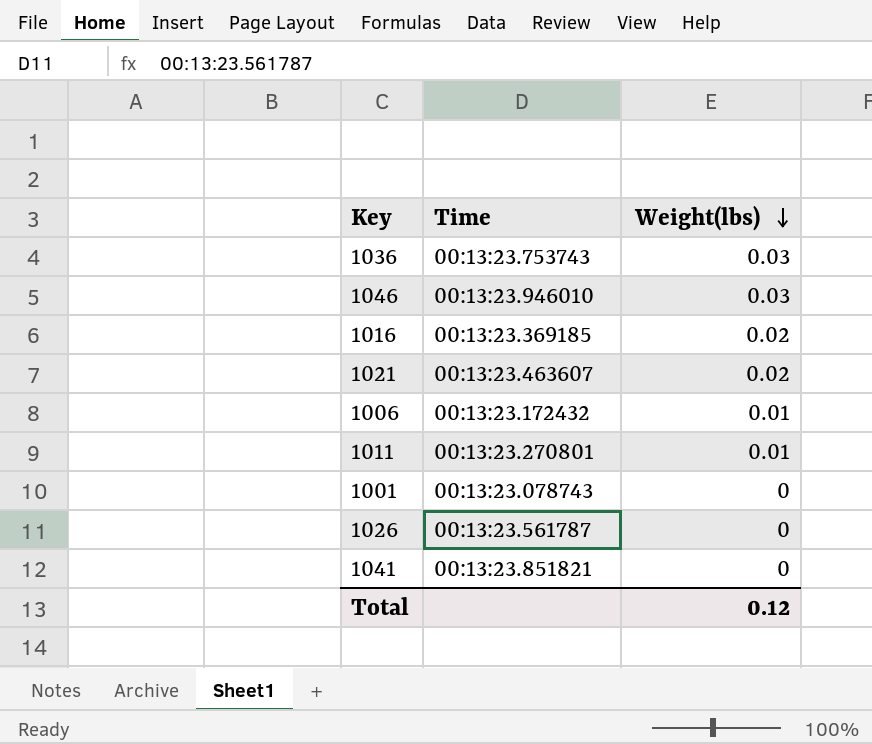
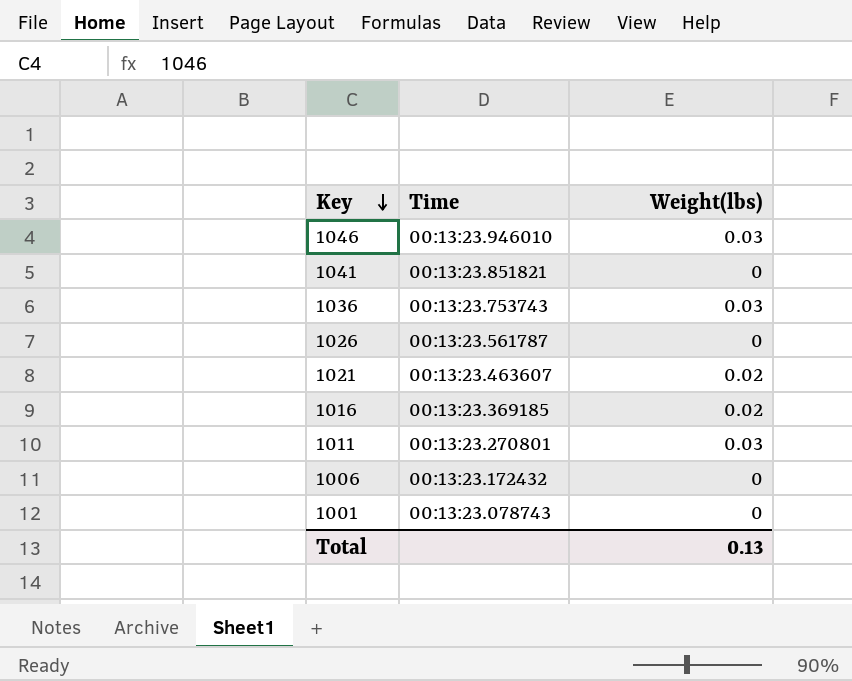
row order: Weight(lbs) descending -> Key descending
1011 | Weight(lbs): 0.01 -> 0.03
1006 | Weight(lbs): 0.01 -> 0
Total | Weight(lbs): 0.12 -> 0.13

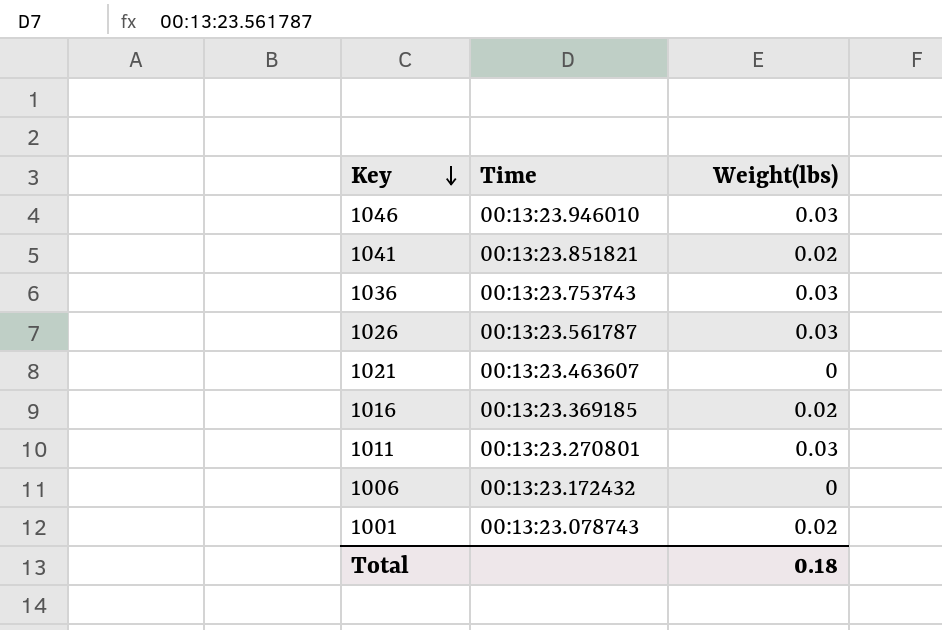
1041 | Weight(lbs): 0 -> 0.02
1026 | Weight(lbs): 0 -> 0.03
1021 | Weight(lbs): 0.02 -> 0
1001 | Weight(lbs): 0 -> 0.02
Total | Weight(lbs): 0.13 -> 0.18

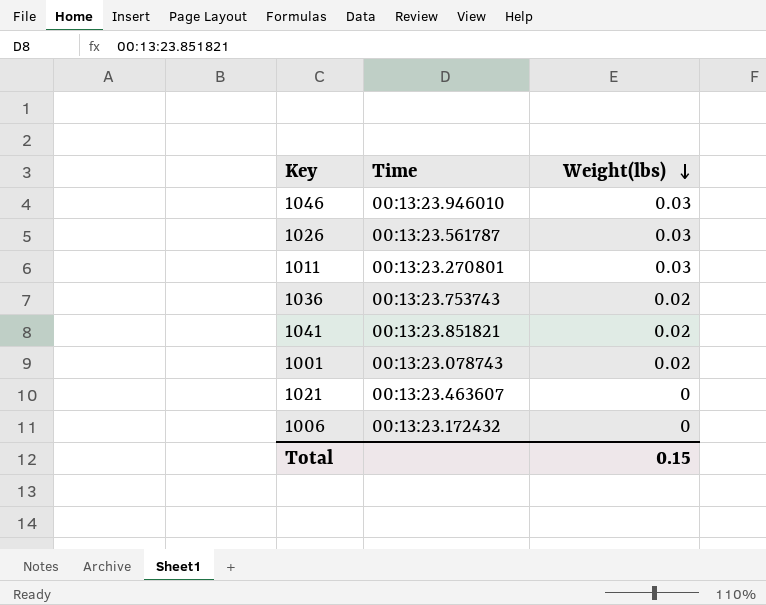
row order: Key descending -> Weight(lbs) descending
row 1016: 00:13:23.369185 | 0.02 -> none
1036 | Weight(lbs): 0.03 -> 0.02
Total | Weight(lbs): 0.18 -> 0.15

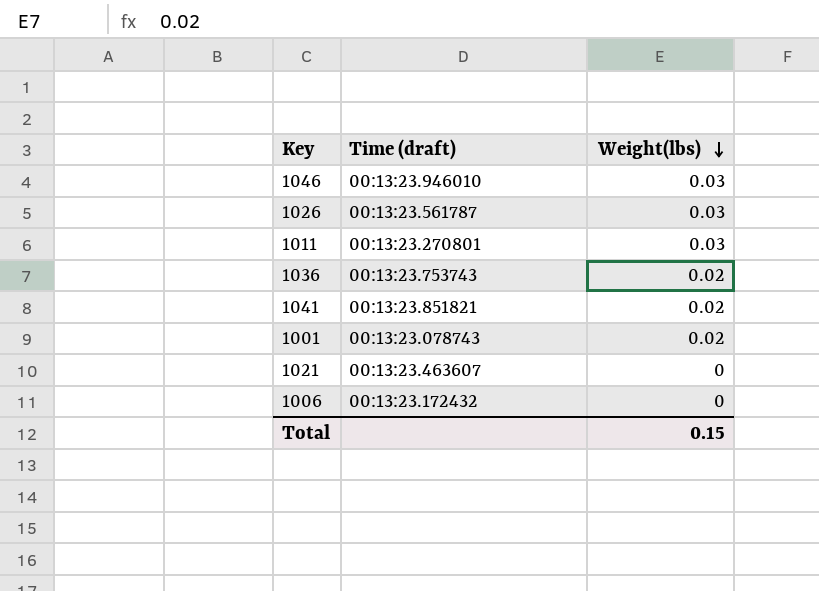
column name: Time -> Time (draft)

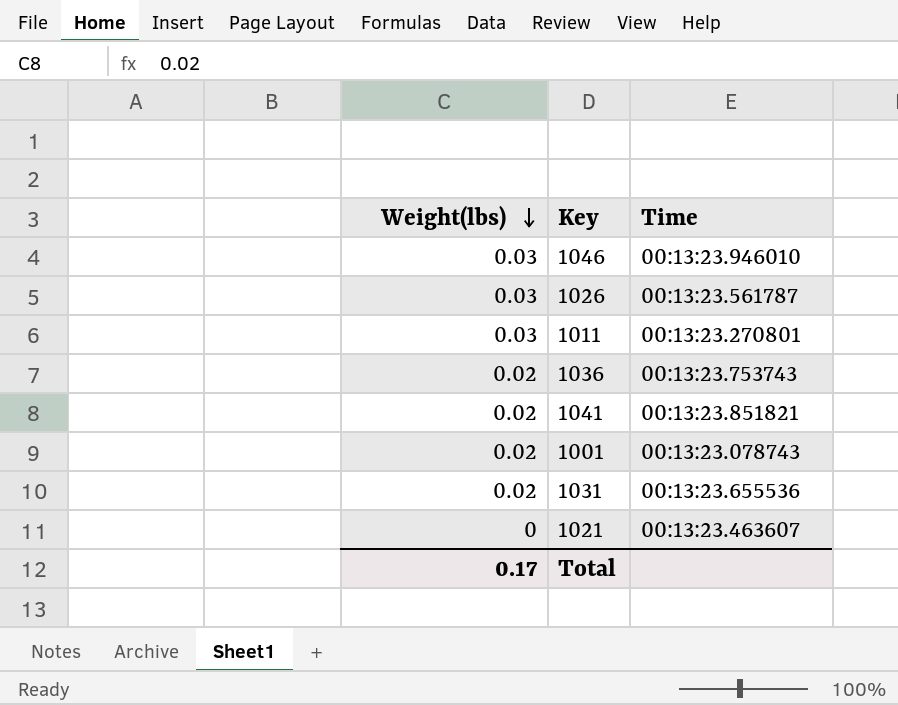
column Weight(lbs) | position: 3 -> 1
column name: Time (draft) -> Time
row 1006: 00:13:23.172432 | 0 -> none
row 1031: none -> 0.02 | 00:13:23.655536
Total | Weight(lbs): 0.15 -> 0.17

